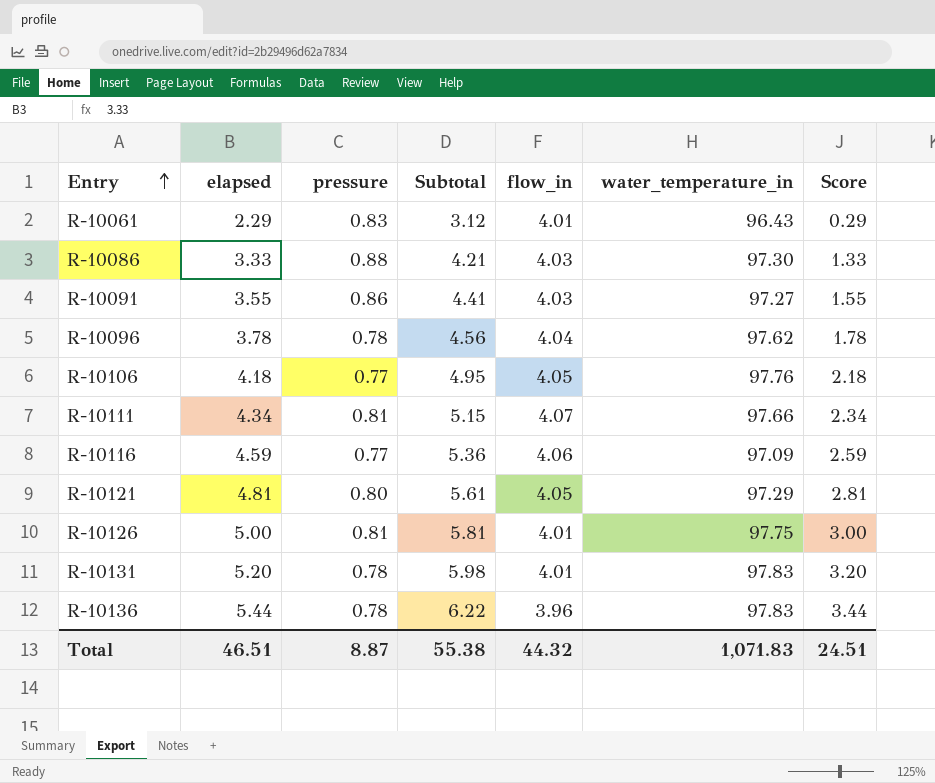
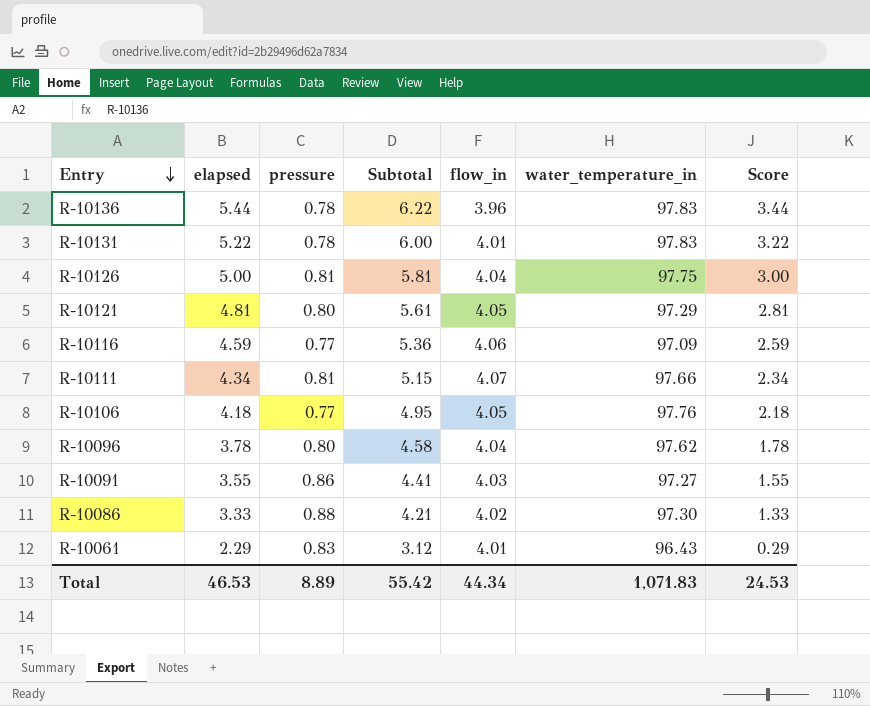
row order: Entry ascending -> Entry descending
R-10131 | elapsed: 5.20 -> 5.22
R-10131 | Subtotal: 5.98 -> 6.00
R-10131 | Score: 3.20 -> 3.22
R-10126 | flow_in: 4.01 -> 4.04
R-10096 | pressure: 0.78 -> 0.80
R-10096 | Subtotal: 4.56 -> 4.58
R-10086 | flow_in: 4.03 -> 4.02
Total | elapsed: 46.51 -> 46.53
Total | pressure: 8.87 -> 8.89
Total | Subtotal: 55.38 -> 55.42
Total | flow_in: 44.32 -> 44.34
Total | Score: 24.51 -> 24.53

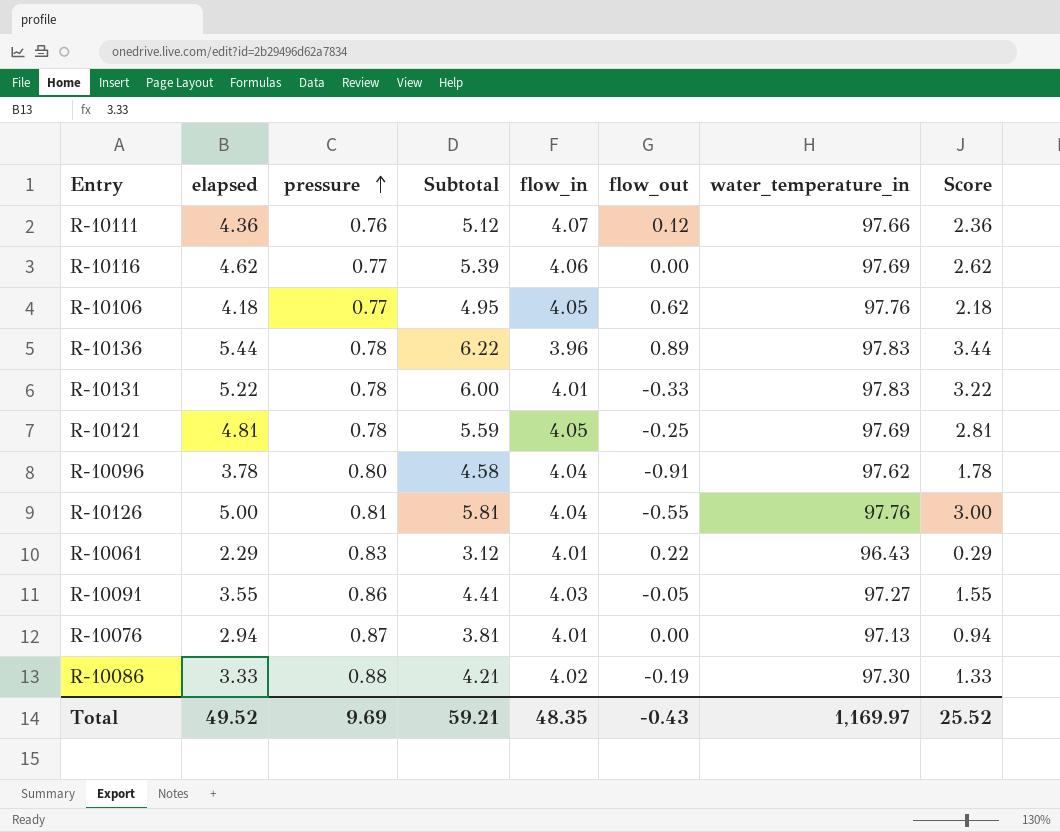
row order: Entry descending -> pressure ascending
column flow_out | position: none -> 6
R-10111 | elapsed: 4.34 -> 4.36
R-10111 | pressure: 0.81 -> 0.76
R-10111 | Subtotal: 5.15 -> 5.12
R-10111 | Score: 2.34 -> 2.36
R-10116 | elapsed: 4.59 -> 4.62
R-10116 | Subtotal: 5.36 -> 5.39
R-10116 | water_temperature_in: 97.09 -> 97.69
R-10116 | Score: 2.59 -> 2.62
R-10121 | pressure: 0.80 -> 0.78
R-10121 | Subtotal: 5.61 -> 5.59
R-10121 | water_temperature_in: 97.29 -> 97.69
R-10126 | water_temperature_in: 97.75 -> 97.76
row R-10076: none -> 2.94 | 0.87 | 3.81 | 4.01 | 0.00 | 97.13 | 0.94
Total | elapsed: 46.53 -> 49.52
Total | pressure: 8.89 -> 9.69
Total | Subtotal: 55.42 -> 59.21
Total | flow_in: 44.34 -> 48.35
Total | water_temperature_in: 1,071.83 -> 1,169.97
Total | Score: 24.53 -> 25.52

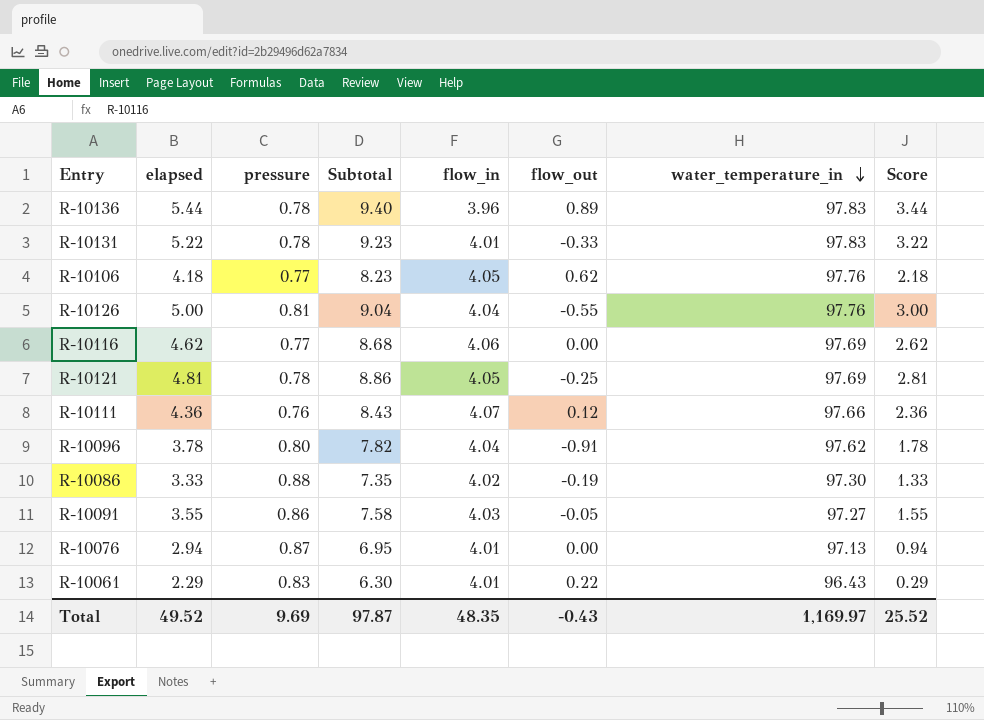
row order: pressure ascending -> water_temperature_in descending
column Subtotal | formula: [elapsed] + [pressure] -> [elapsed] + [flow_in]
Total | Subtotal: 59.21 -> 97.87

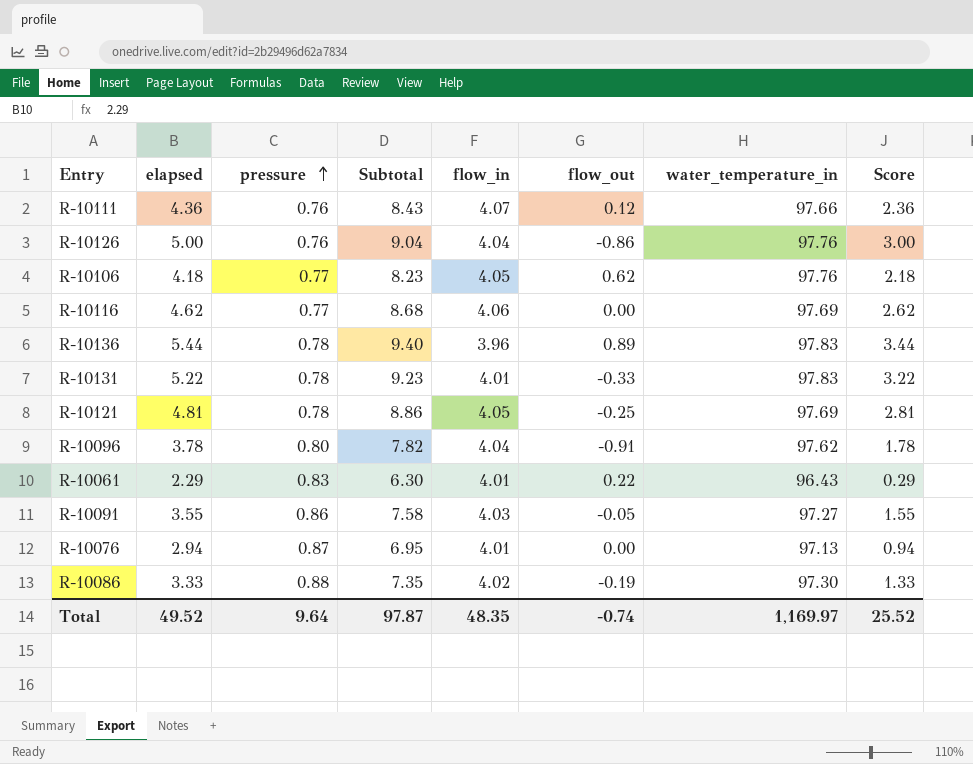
row order: water_temperature_in descending -> pressure ascending
R-10126 | pressure: 0.81 -> 0.76
R-10126 | flow_out: -0.55 -> -0.86
Total | pressure: 9.69 -> 9.64
Total | flow_out: -0.43 -> -0.74

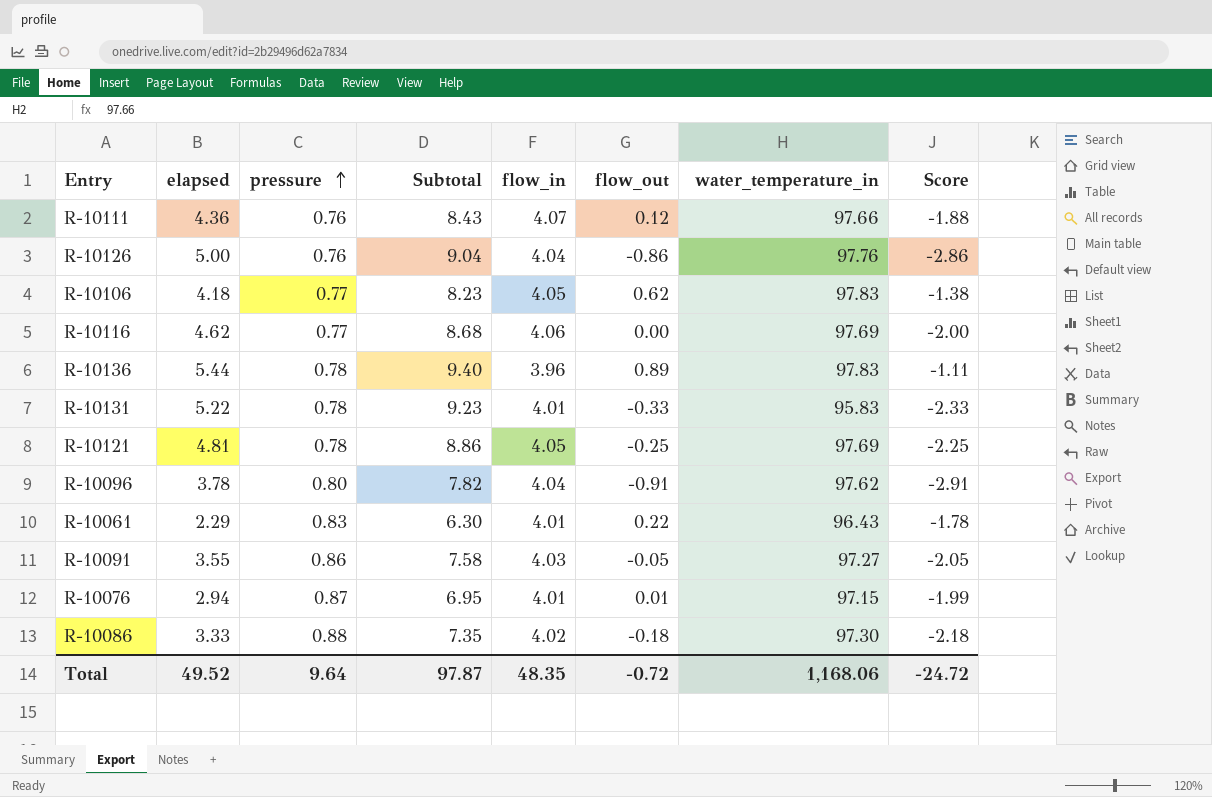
column Score | formula: [elapsed] - 2 -> [flow_out] - 2
R-10106 | water_temperature_in: 97.76 -> 97.83
R-10131 | water_temperature_in: 97.83 -> 95.83
R-10076 | flow_out: 0.00 -> 0.01
R-10076 | water_temperature_in: 97.13 -> 97.15
R-10086 | flow_out: -0.19 -> -0.18
Total | flow_out: -0.74 -> -0.72
Total | water_temperature_in: 1,169.97 -> 1,168.06
Total | Score: 25.52 -> -24.72

